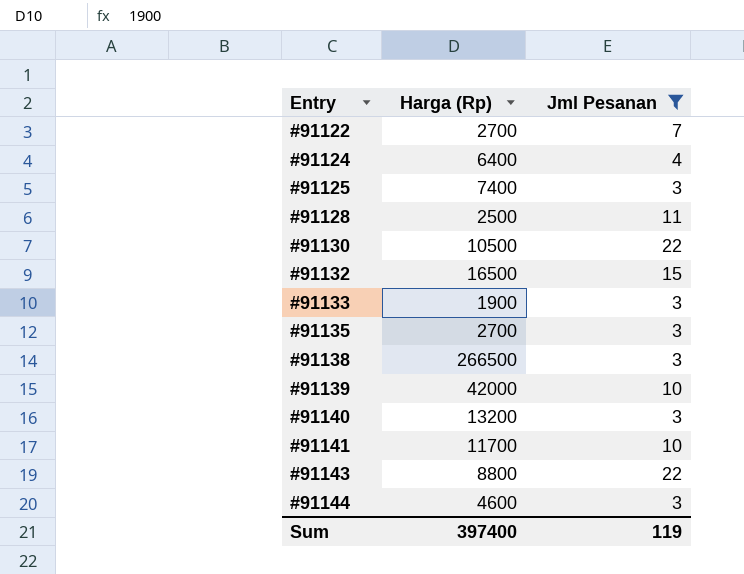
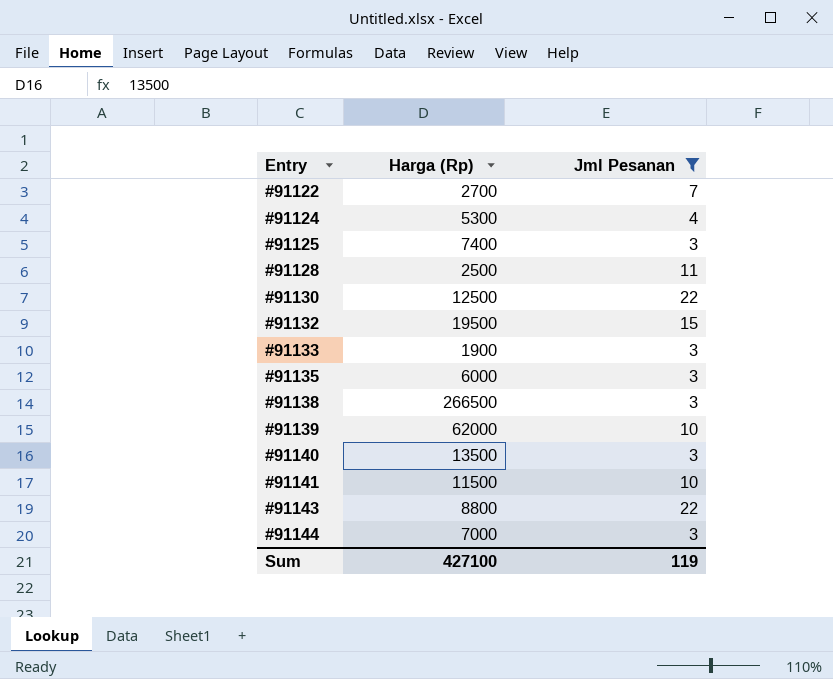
#91124 | Harga (Rp): 6400 -> 5300
#91130 | Harga (Rp): 10500 -> 12500
#91132 | Harga (Rp): 16500 -> 19500
#91135 | Harga (Rp): 2700 -> 6000
#91139 | Harga (Rp): 42000 -> 62000
#91140 | Harga (Rp): 13200 -> 13500
#91141 | Harga (Rp): 11700 -> 11500
#91144 | Harga (Rp): 4600 -> 7000
Sum | Harga (Rp): 397400 -> 427100

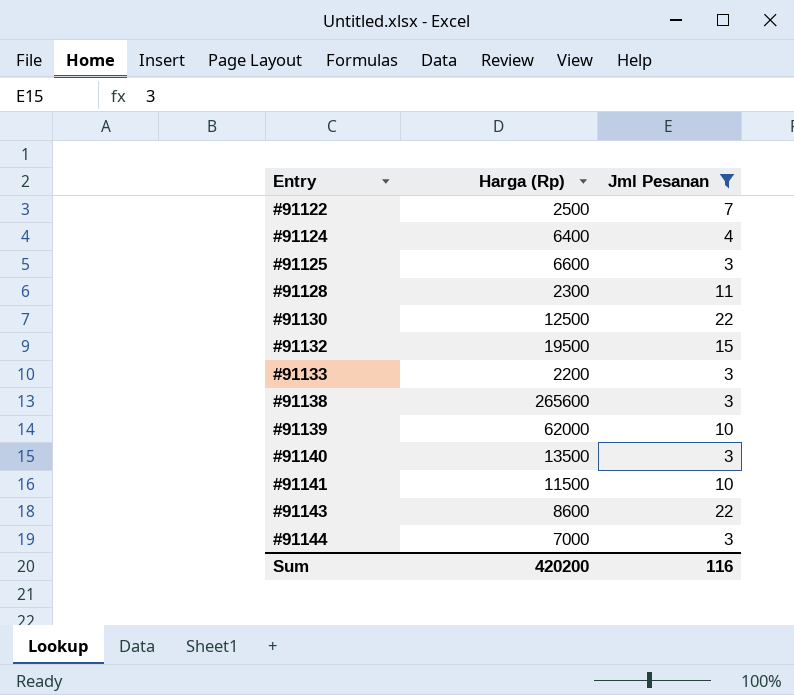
row #91135: 6000 | 3 -> none
#91122 | Harga (Rp): 2700 -> 2500
#91124 | Harga (Rp): 5300 -> 6400
#91125 | Harga (Rp): 7400 -> 6600
#91128 | Harga (Rp): 2500 -> 2300
#91133 | Harga (Rp): 1900 -> 2200
#91138 | Harga (Rp): 266500 -> 265600
#91143 | Harga (Rp): 8800 -> 8600
Sum | Harga (Rp): 427100 -> 420200
Sum | Jml Pesanan: 119 -> 116

